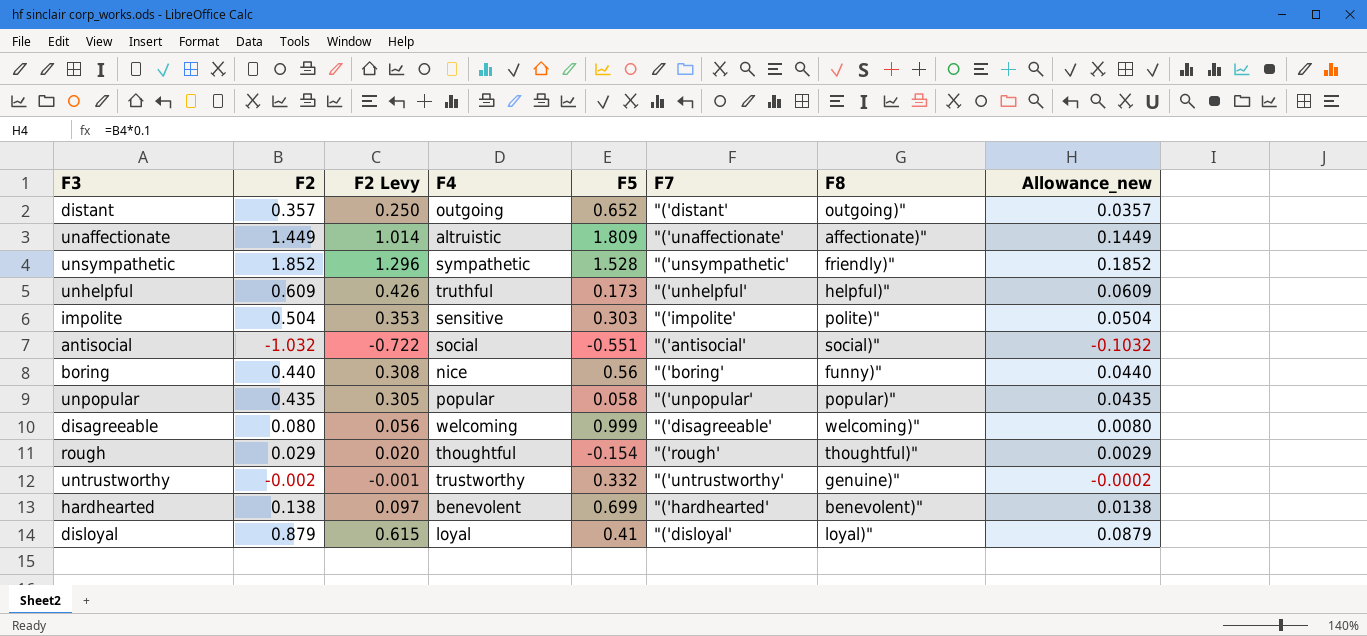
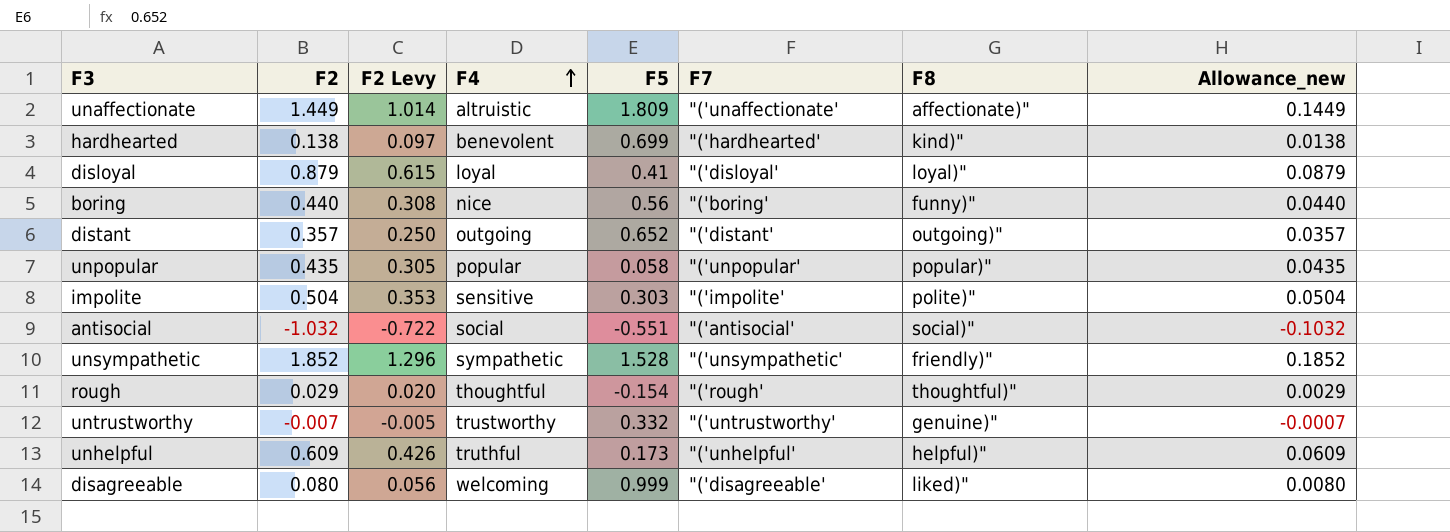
row order: none -> F4 ascending
hardhearted | F8: benevolent)" -> kind)"
untrustworthy | F2: -0.002 -> -0.007
untrustworthy | F2 Levy: -0.001 -> -0.005
untrustworthy | Allowance_new: -0.0002 -> -0.0007
disagreeable | F8: welcoming)" -> liked)"

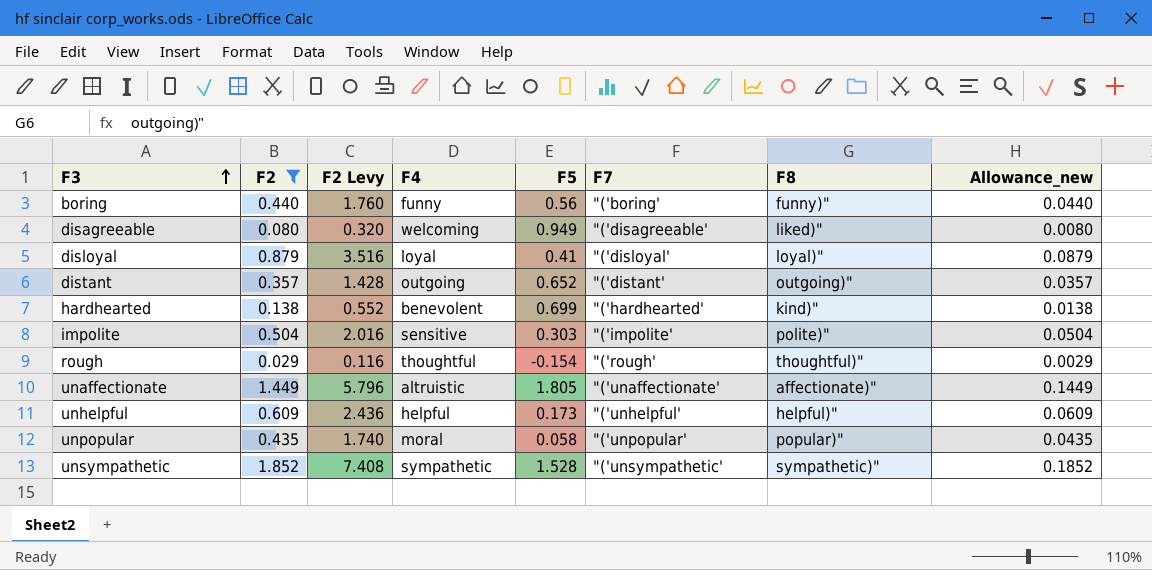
filter: none -> F2 >= 0.029
row order: F4 ascending -> F3 ascending
column F2 Levy | formula: [F2] * 0.7 -> [F2] * 4
boring | F4: nice -> funny
disagreeable | F5: 0.999 -> 0.949
unaffectionate | F5: 1.809 -> 1.805
unhelpful | F4: truthful -> helpful
unpopular | F4: popular -> moral
unsympathetic | F8: friendly)" -> sympathetic)"

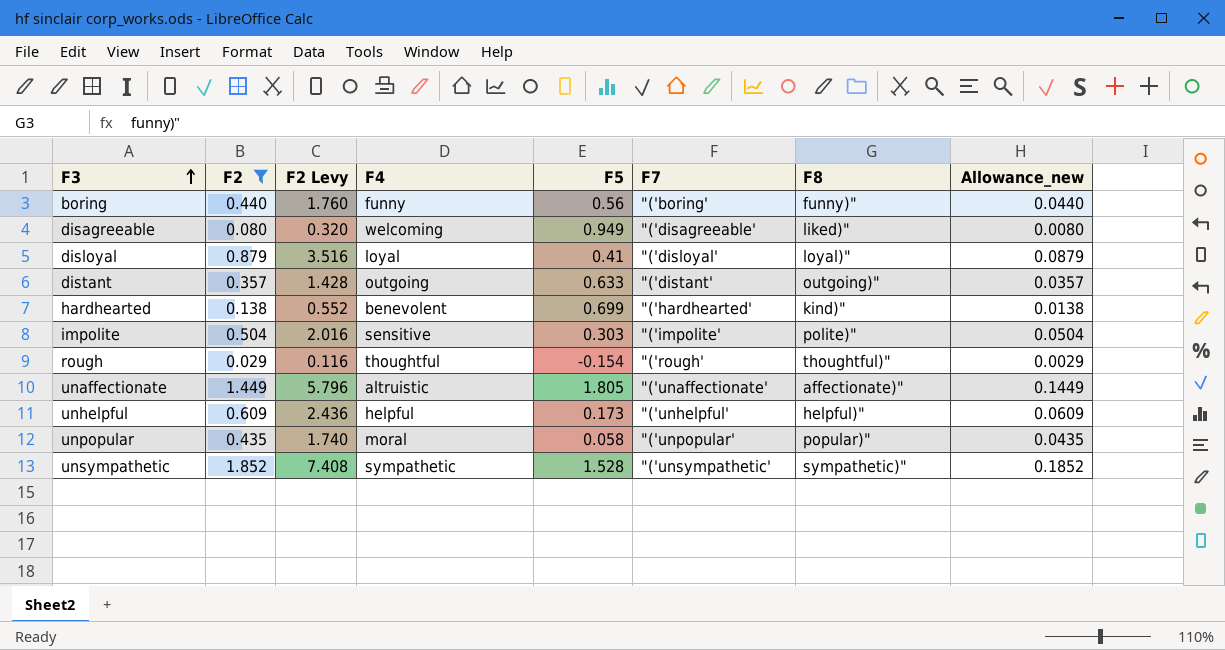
distant | F5: 0.652 -> 0.633

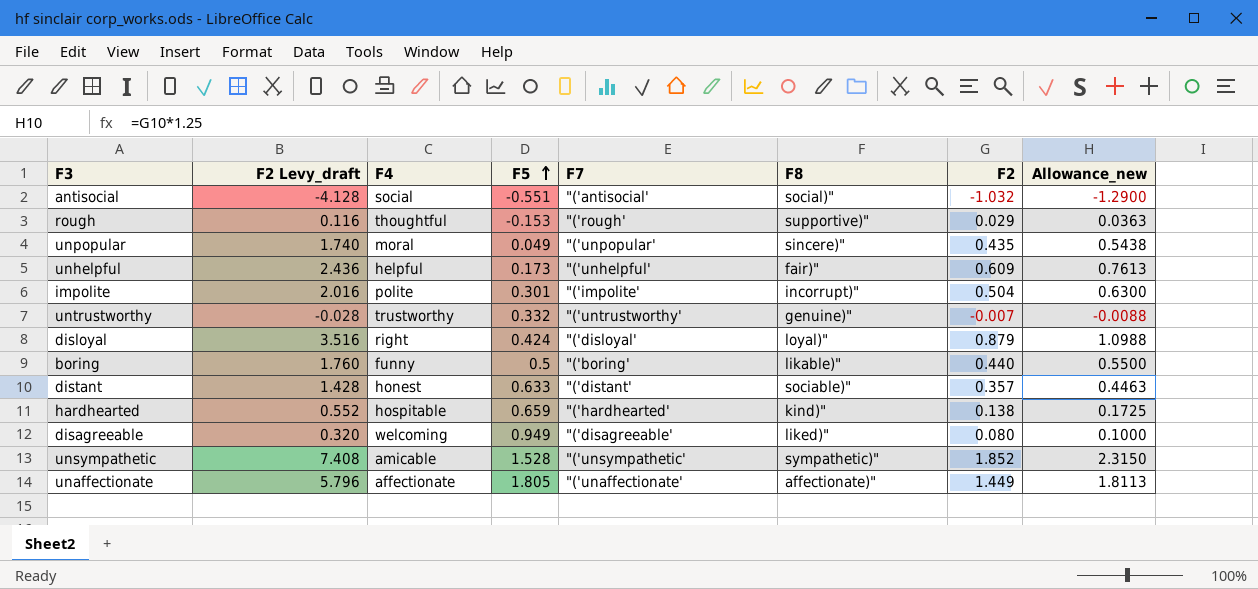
filter: F2 >= 0.029 -> none
row order: F3 ascending -> F5 ascending
column name: F2 Levy -> F2 Levy_draft
column F2 | position: 2 -> 7
column Allowance_new | formula: [F2] * 0.1 -> [F2] * 1.25
rough | F5: -0.154 -> -0.153
rough | F8: thoughtful)" -> supportive)"
unpopular | F5: 0.058 -> 0.049
unpopular | F8: popular)" -> sincere)"
unhelpful | F8: helpful)" -> fair)"
impolite | F4: sensitive -> polite
impolite | F5: 0.303 -> 0.301
impolite | F8: polite)" -> incorrupt)"
disloyal | F4: loyal -> right
disloyal | F5: 0.41 -> 0.424
boring | F5: 0.56 -> 0.5
boring | F8: funny)" -> likable)"
distant | F4: outgoing -> honest
distant | F8: outgoing)" -> sociable)"
hardhearted | F4: benevolent -> hospitable
hardhearted | F5: 0.699 -> 0.659
unsympathetic | F4: sympathetic -> amicable
unaffectionate | F4: altruistic -> affectionate

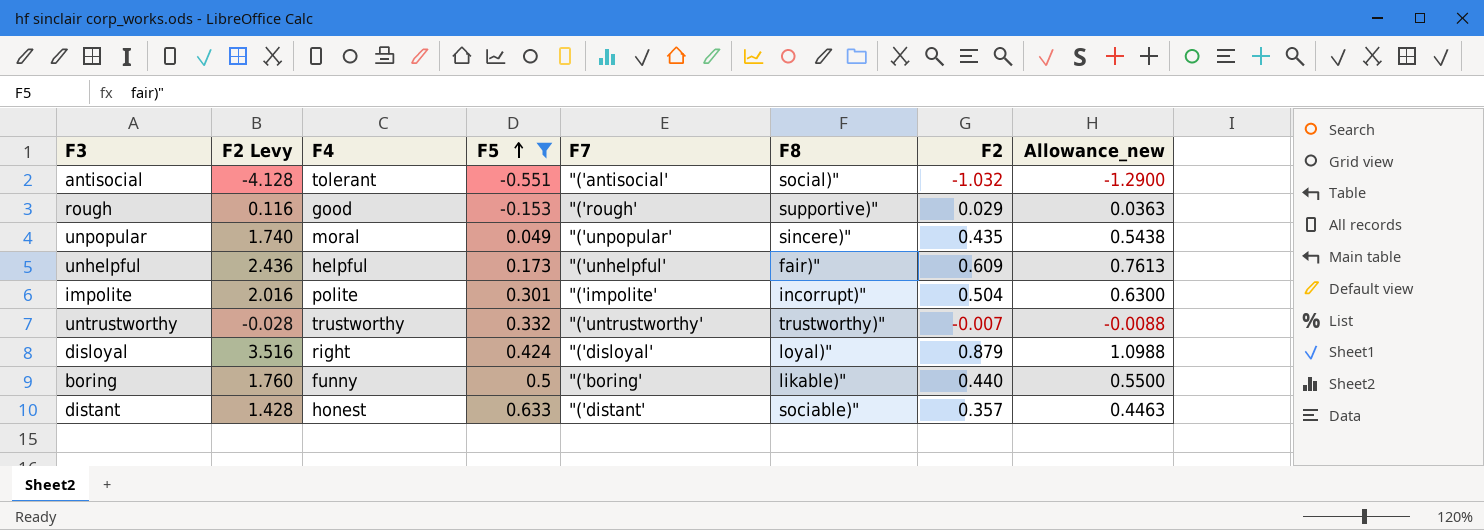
filter: none -> F5 <= 0.633
column name: F2 Levy_draft -> F2 Levy
antisocial | F4: social -> tolerant
rough | F4: thoughtful -> good
untrustworthy | F8: genuine)" -> trustworthy)"

